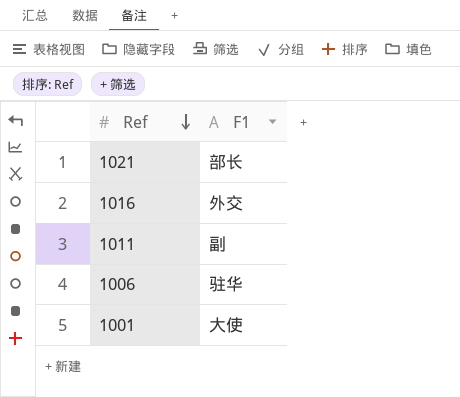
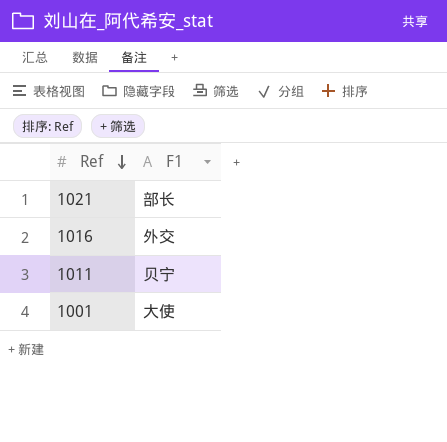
row 1006: 驻华 -> none
1011 | F1: 副 -> 贝宁

